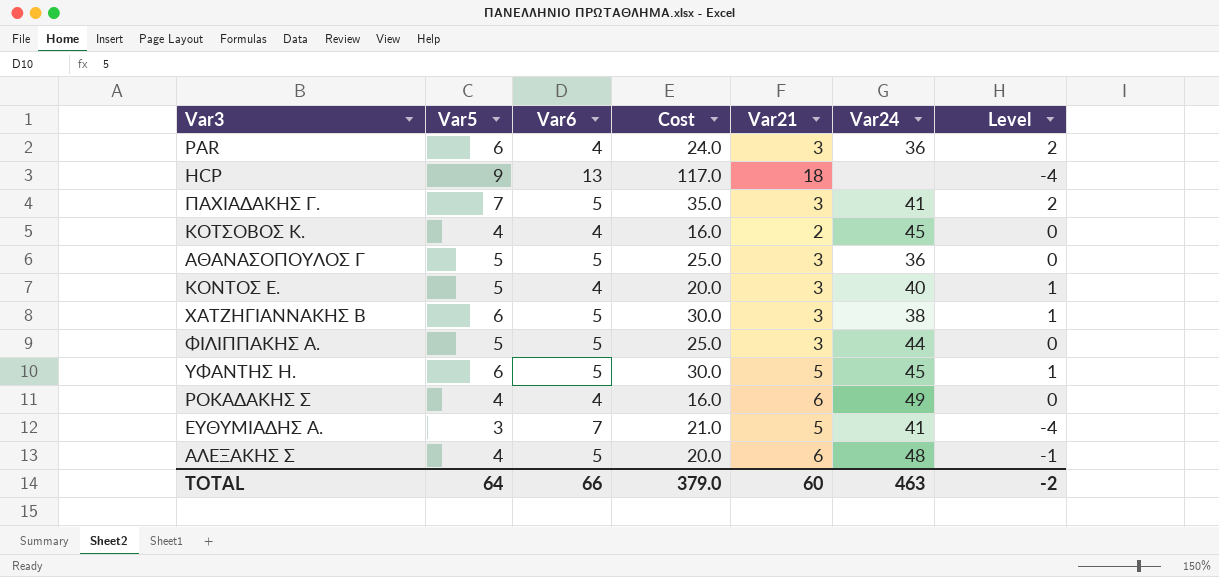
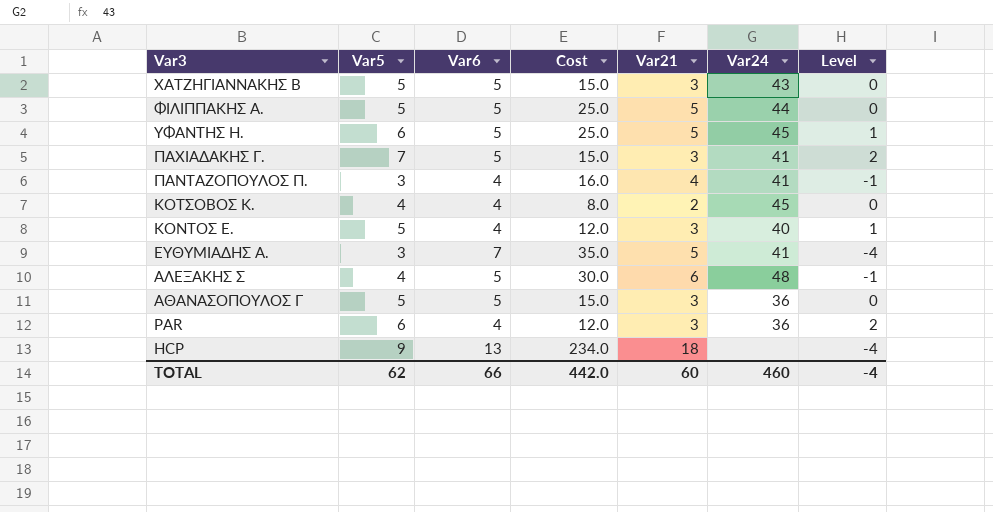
row order: none -> Var3 descending
column Cost | formula: [Var5] * [Var6] -> [Var6] * [Var21]
row ΡΟΚΑΔΑΚΗΣ Σ: 4 | 4 | 16.0 | 6 | 49 | 0 -> none
ΧΑΤΖΗΓΙΑΝΝΑΚΗΣ Β | Var5: 6 -> 5
ΧΑΤΖΗΓΙΑΝΝΑΚΗΣ Β | Var24: 38 -> 43
ΧΑΤΖΗΓΙΑΝΝΑΚΗΣ Β | Level: 1 -> 0
ΦΙΛΙΠΠΑΚΗΣ Α. | Var21: 3 -> 5
row ΠΑΝΤΑΖΟΠΟΥΛΟΣ Π.: none -> 3 | 4 | 16.0 | 4 | 41 | -1
TOTAL | Var5: 64 -> 62
TOTAL | Cost: 379.0 -> 442.0
TOTAL | Var24: 463 -> 460
TOTAL | Level: -2 -> -4

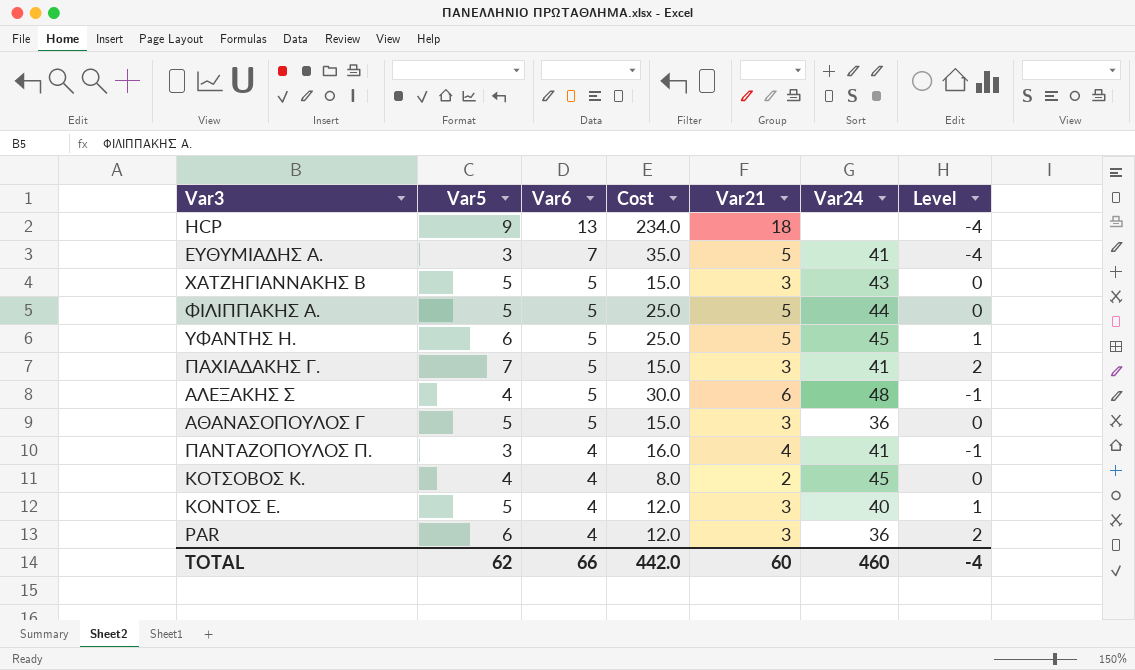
row order: Var3 descending -> Var6 descending

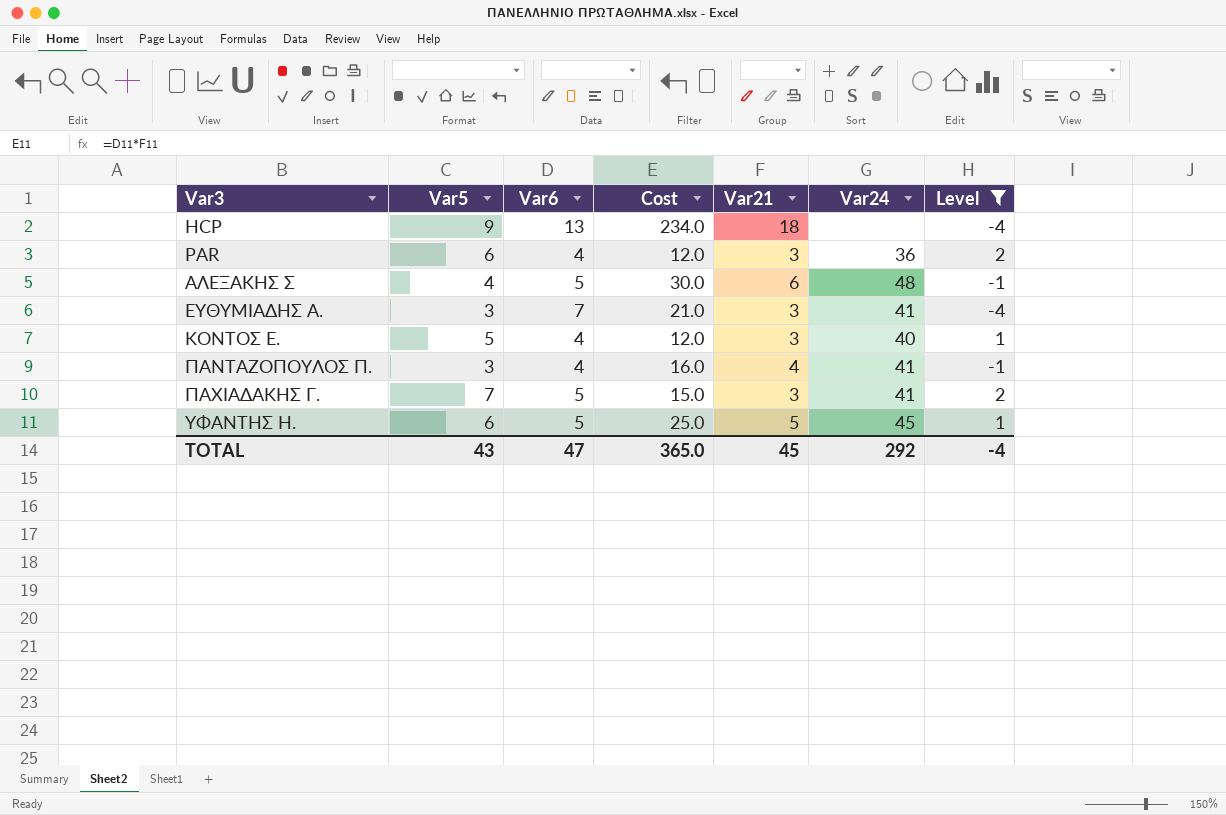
filter: none -> Level != 0
row order: Var6 descending -> Var3 ascending
ΕΥΘΥΜΙΑΔΗΣ Α. | Cost: 35.0 -> 21.0
ΕΥΘΥΜΙΑΔΗΣ Α. | Var21: 5 -> 3
TOTAL | Var5: 62 -> 43
TOTAL | Var6: 66 -> 47
TOTAL | Cost: 442.0 -> 365.0
TOTAL | Var21: 60 -> 45
TOTAL | Var24: 460 -> 292

